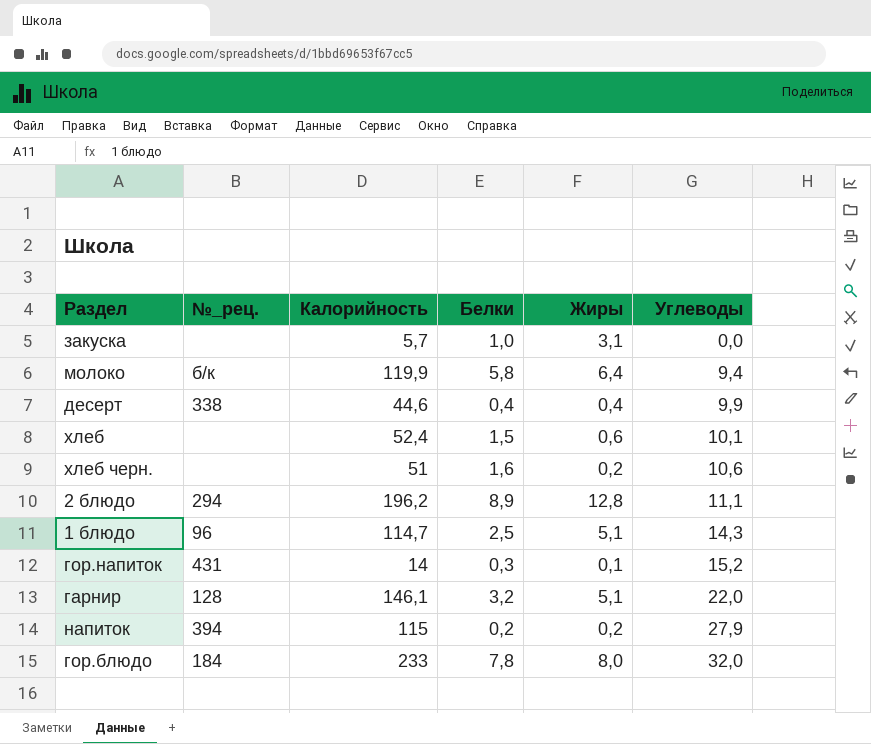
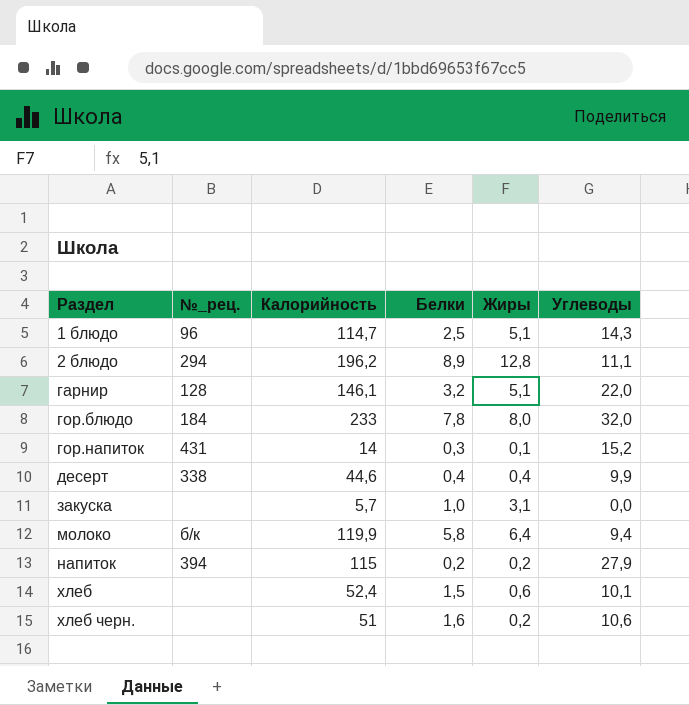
row order: Углеводы ascending -> Раздел ascending

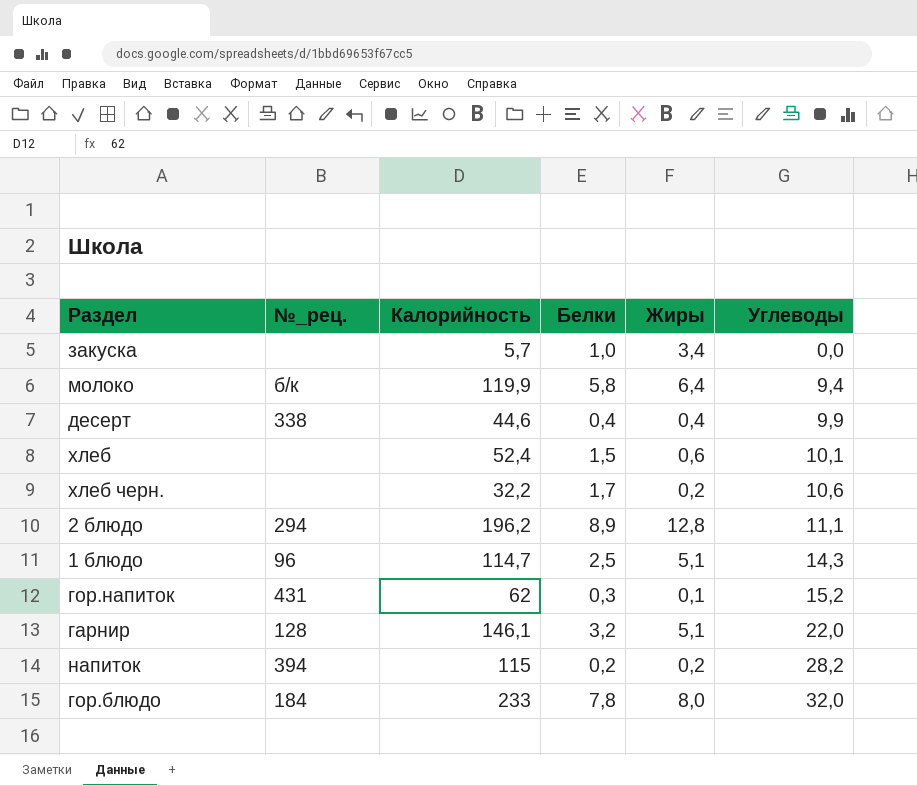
row order: Раздел ascending -> Углеводы ascending
закуска | Жиры: 3,1 -> 3,4
хлеб черн. | Калорийность: 51 -> 32,2
хлеб черн. | Белки: 1,6 -> 1,7
гор.напиток | Калорийность: 14 -> 62
напиток | Углеводы: 27,9 -> 28,2

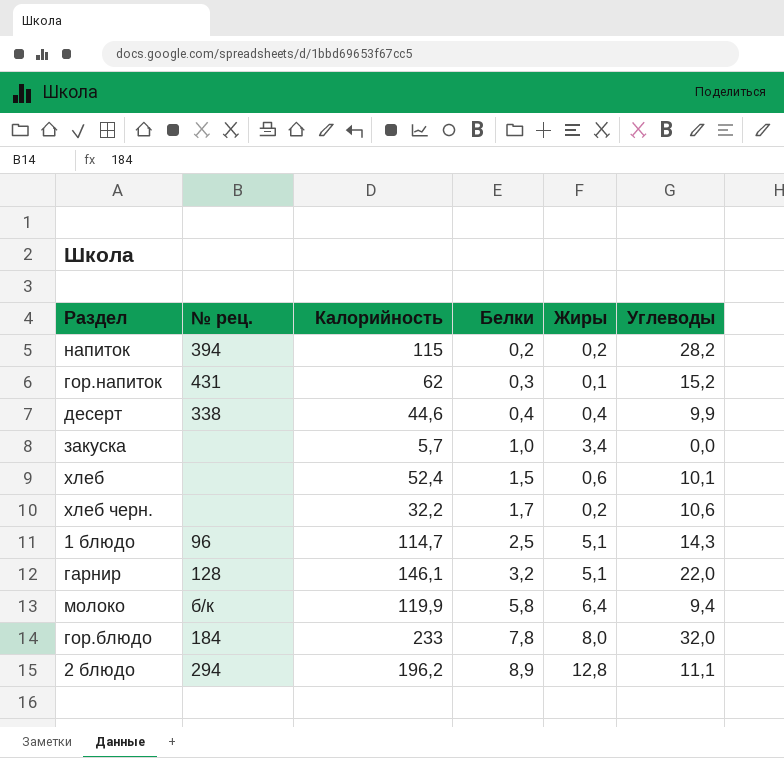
row order: Углеводы ascending -> Белки ascending
column name: №_рец. -> № рец.

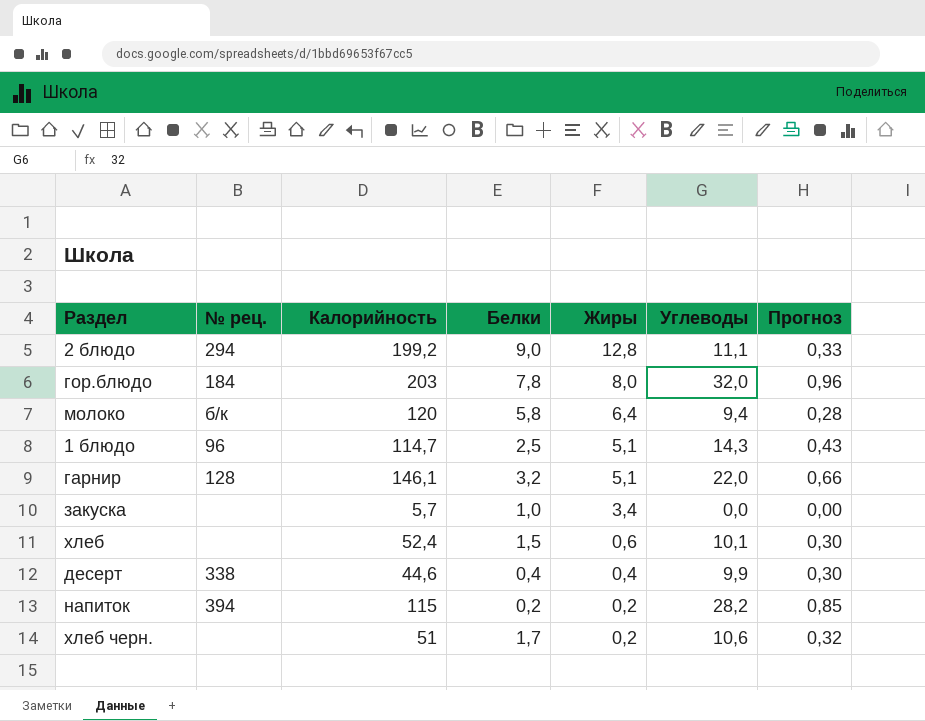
row order: Белки ascending -> Жиры descending
column Прогноз | formula: none -> [Углеводы] * 0,03
row гор.напиток: 431 | 62 | 0,3 | 0,1 | 15,2 -> none
2 блюдо | Калорийность: 196,2 -> 199,2
2 блюдо | Белки: 8,9 -> 9,0
гор.блюдо | Калорийность: 233 -> 203
молоко | Калорийность: 119,9 -> 120
хлеб черн. | Калорийность: 32,2 -> 51

